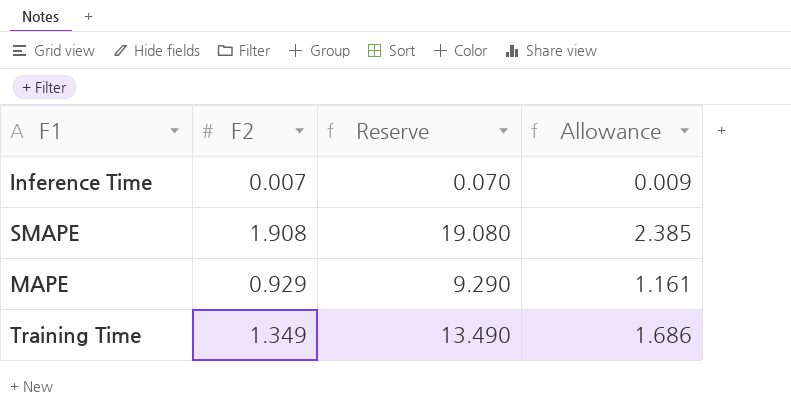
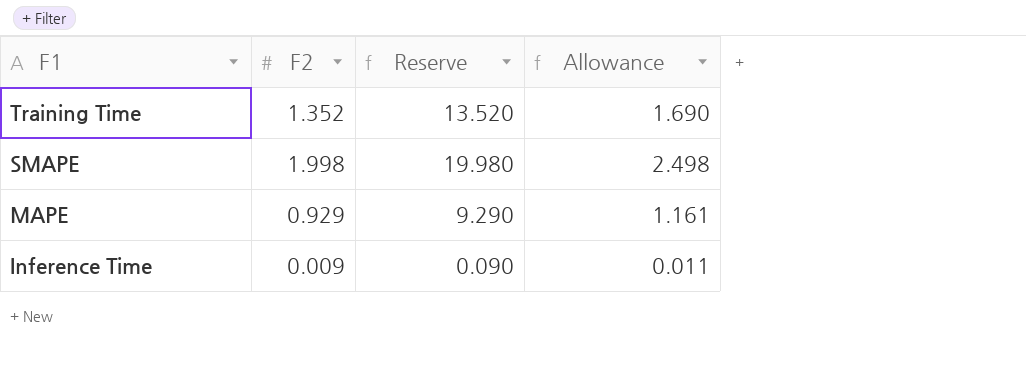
row order: none -> F1 descending
Training Time | F2: 1.349 -> 1.352
Training Time | Reserve: 13.490 -> 13.520
Training Time | Allowance: 1.686 -> 1.690
SMAPE | F2: 1.908 -> 1.998
SMAPE | Reserve: 19.080 -> 19.980
SMAPE | Allowance: 2.385 -> 2.498
Inference Time | F2: 0.007 -> 0.009
Inference Time | Reserve: 0.070 -> 0.090
Inference Time | Allowance: 0.009 -> 0.011

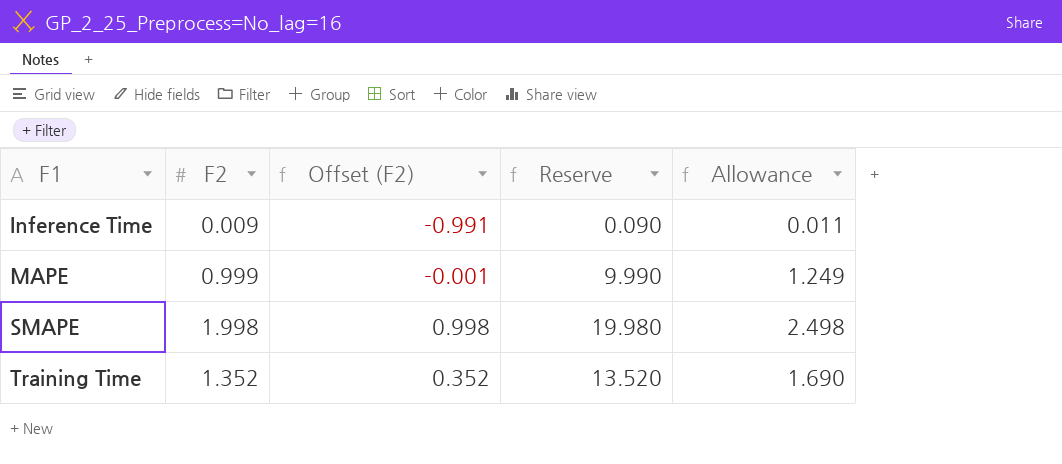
row order: F1 descending -> F1 ascending
column Offset (F2) | formula: none -> [F2] - 1
MAPE | F2: 0.929 -> 0.999
MAPE | Reserve: 9.290 -> 9.990
MAPE | Allowance: 1.161 -> 1.249

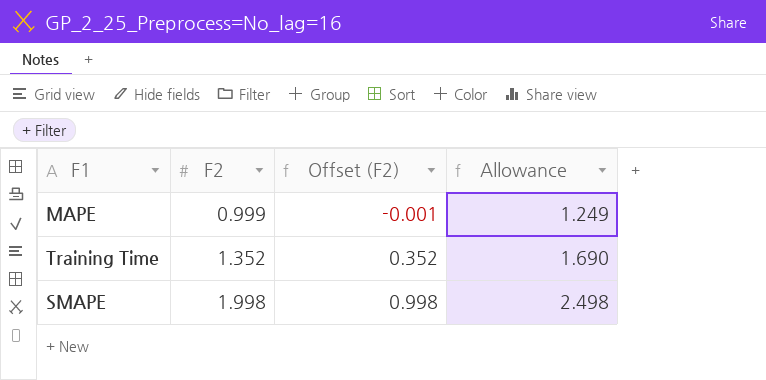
row order: F1 ascending -> F2 ascending
column Reserve | formula: [F2] * 10 -> none
row Inference Time: 0.009 | -0.991 | 0.090 | 0.011 -> none

